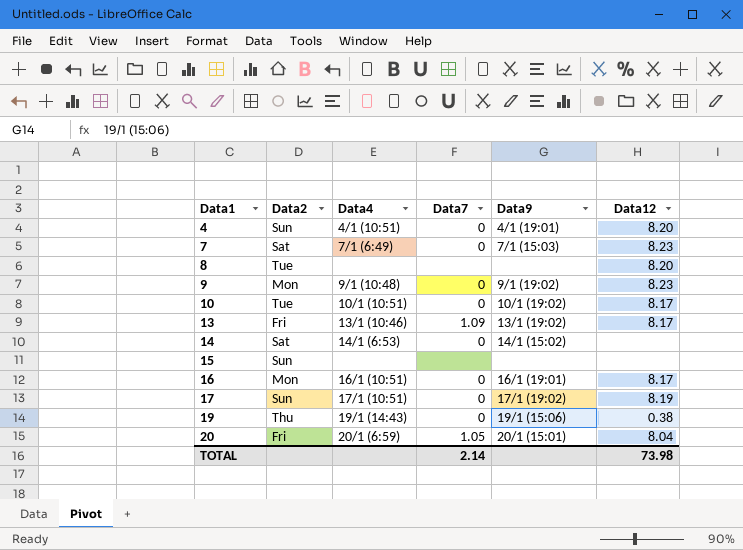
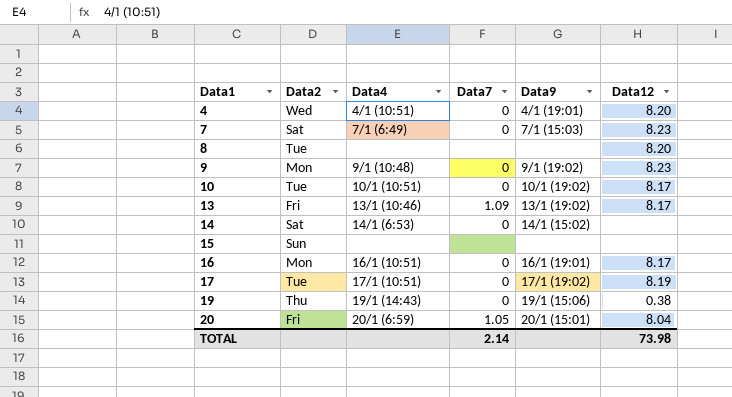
4 | Data2: Sun -> Wed
17 | Data2: Sun -> Tue

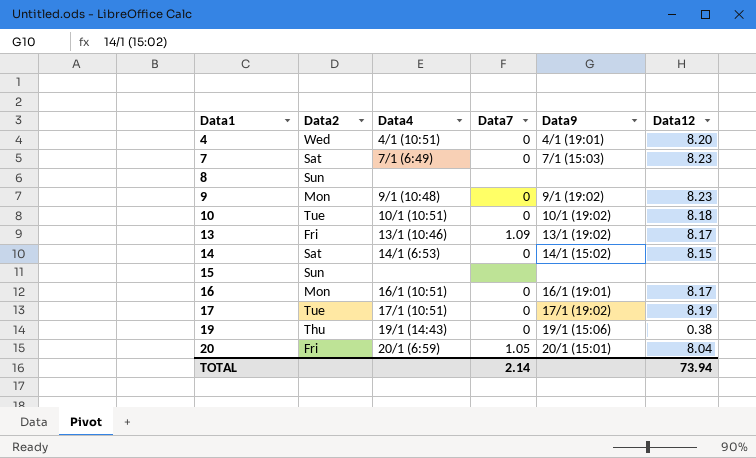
8 | Data2: Tue -> Sun
8 | Data12: 8.20 -> none
10 | Data12: 8.17 -> 8.18
14 | Data12: none -> 8.15
TOTAL | Data12: 73.98 -> 73.94

